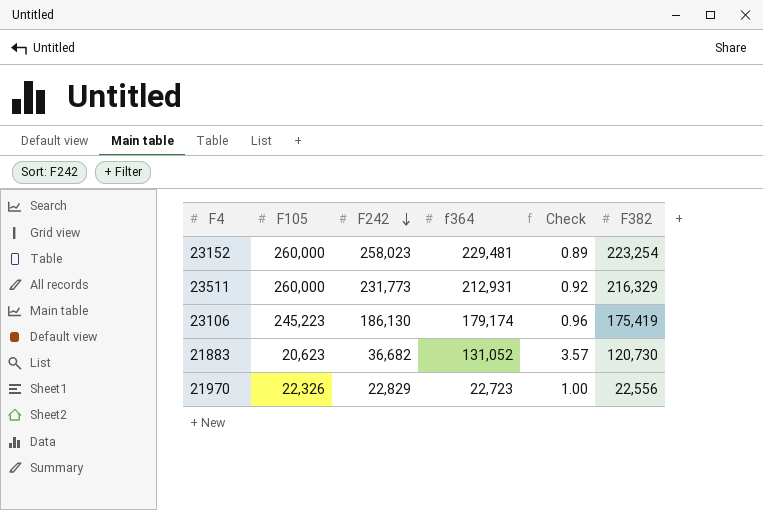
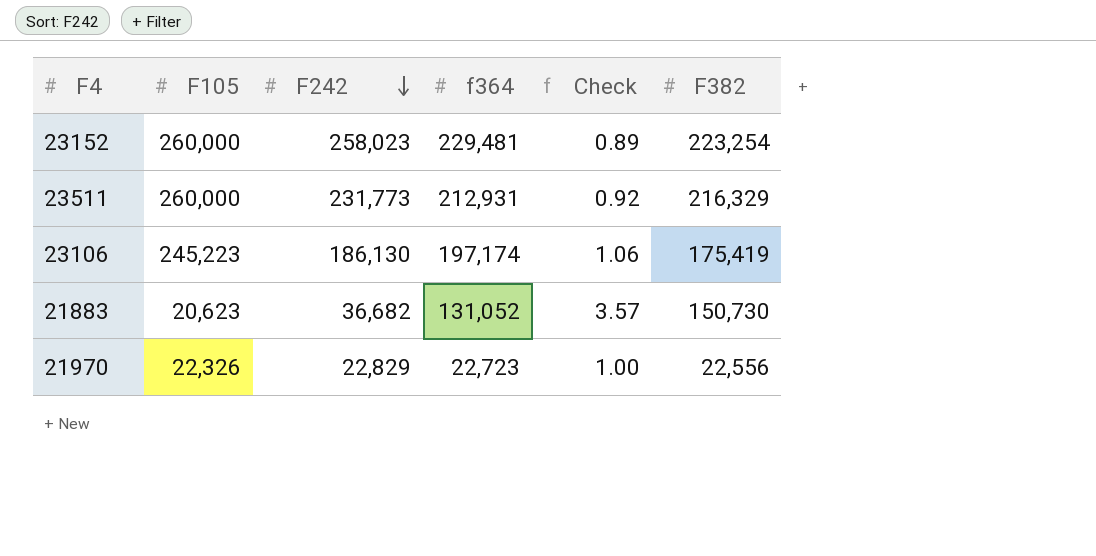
23106 | f364: 179,174 -> 197,174
23106 | Check: 0.96 -> 1.06
21883 | F382: 120,730 -> 150,730

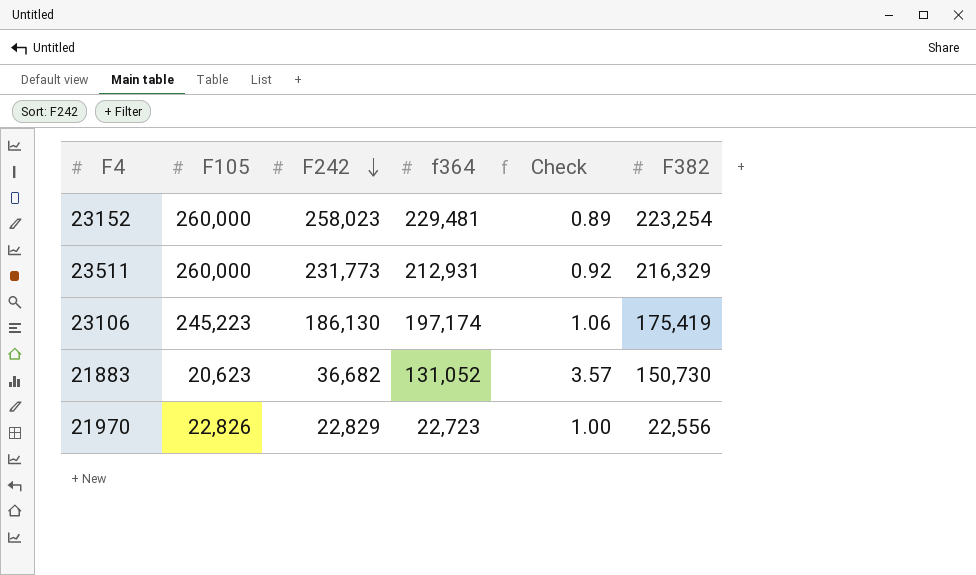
21970 | F105: 22,326 -> 22,826

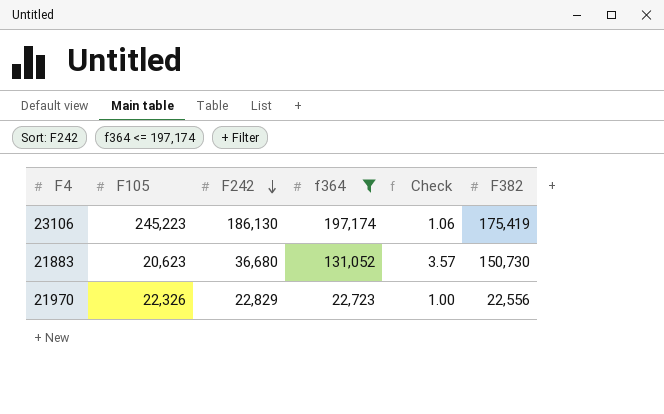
filter: none -> f364 <= 197,174
21883 | F242: 36,682 -> 36,680
21970 | F105: 22,826 -> 22,326

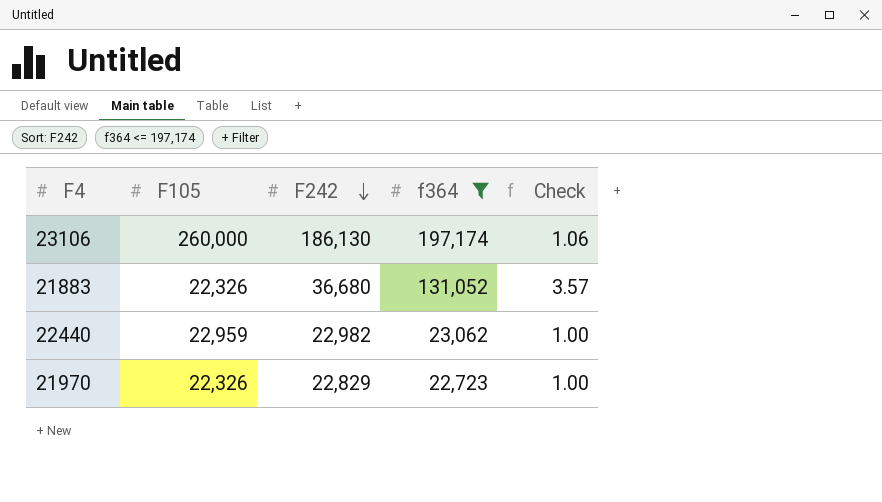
column F382 | position: 6 -> none
23106 | F105: 245,223 -> 260,000
21883 | F105: 20,623 -> 22,326
row 22440: none -> 22,959 | 22,982 | 23,062 | 1.00

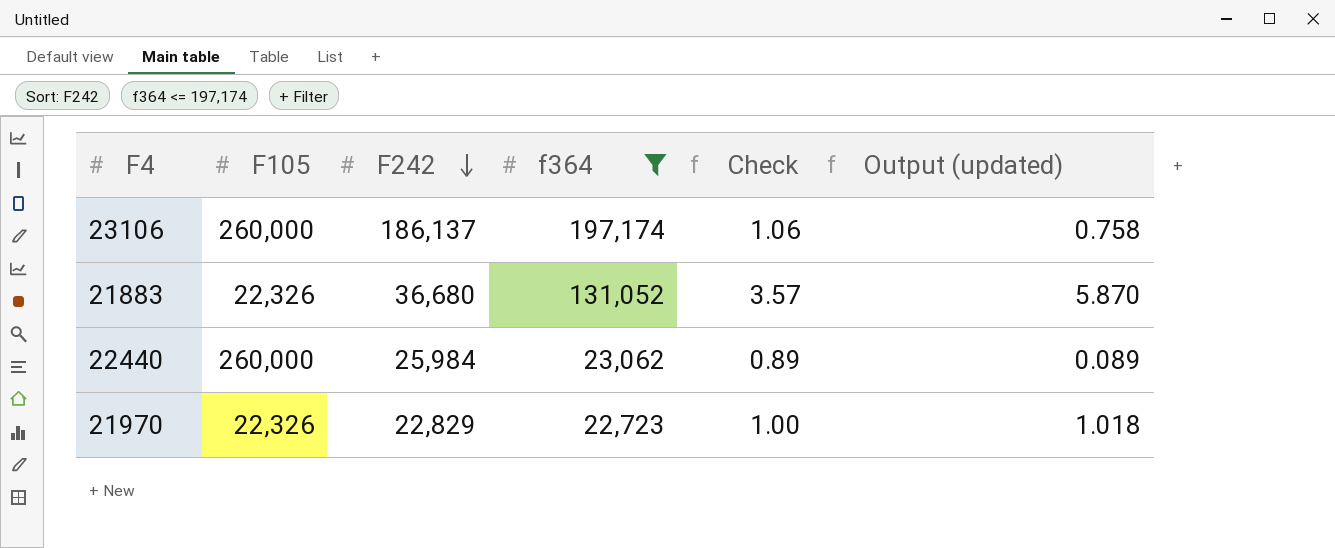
column Output (updated) | formula: none -> [f364] / [F105]
23106 | F242: 186,130 -> 186,137
22440 | F105: 22,959 -> 260,000
22440 | F242: 22,982 -> 25,984
22440 | Check: 1.00 -> 0.89

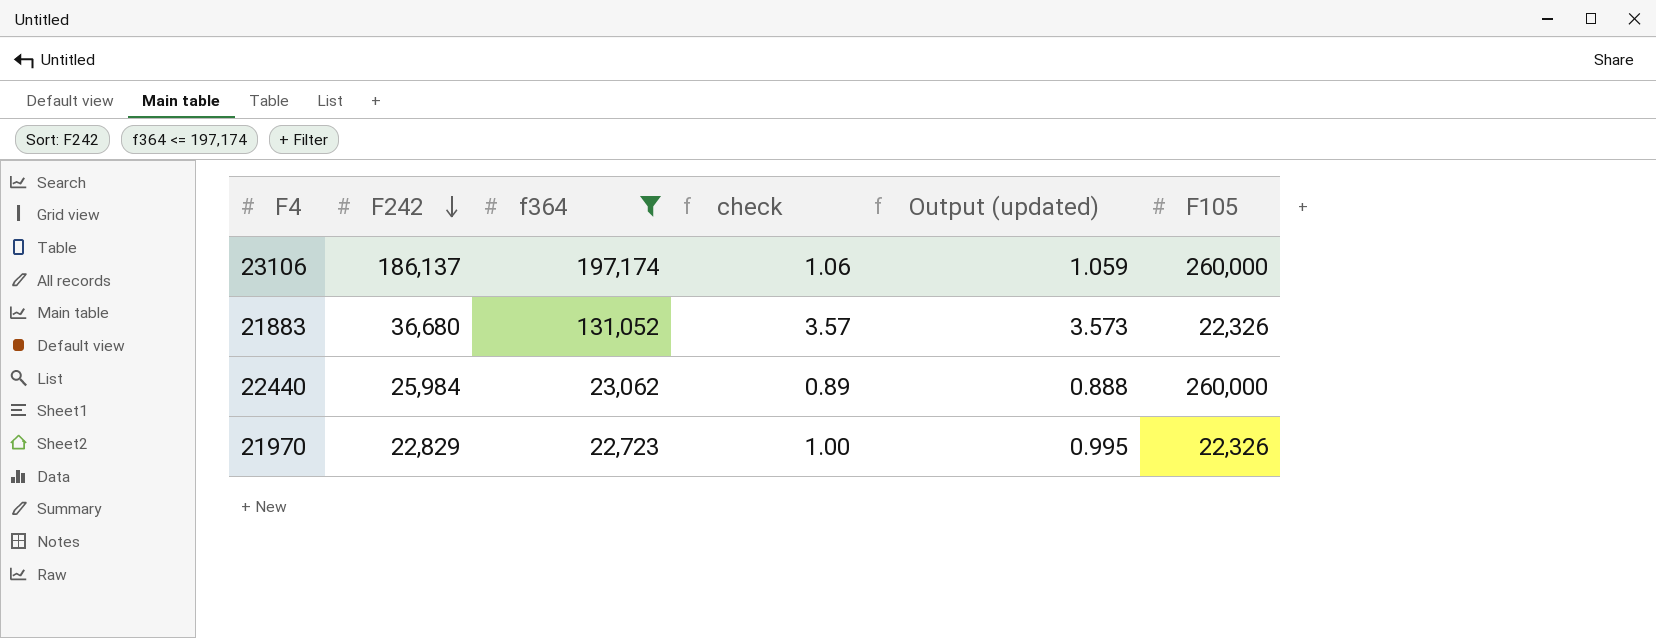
column name: Check -> check
column Output (updated) | formula: [f364] / [F105] -> [f364] / [F242]
column F105 | position: 2 -> 6

